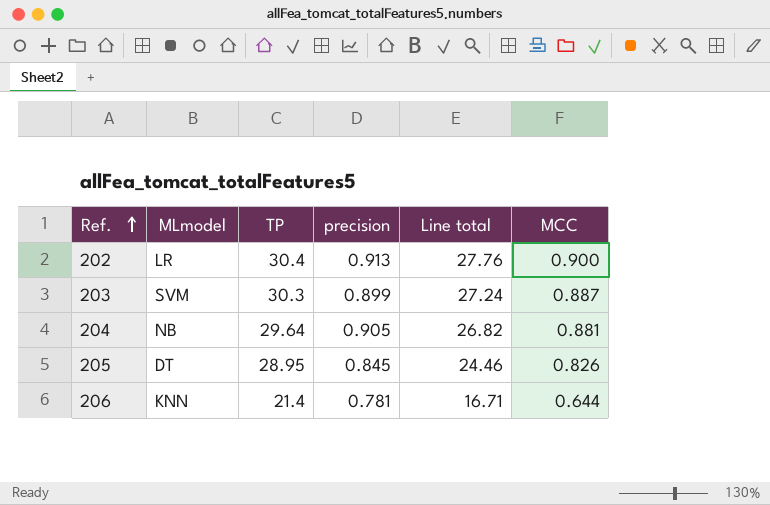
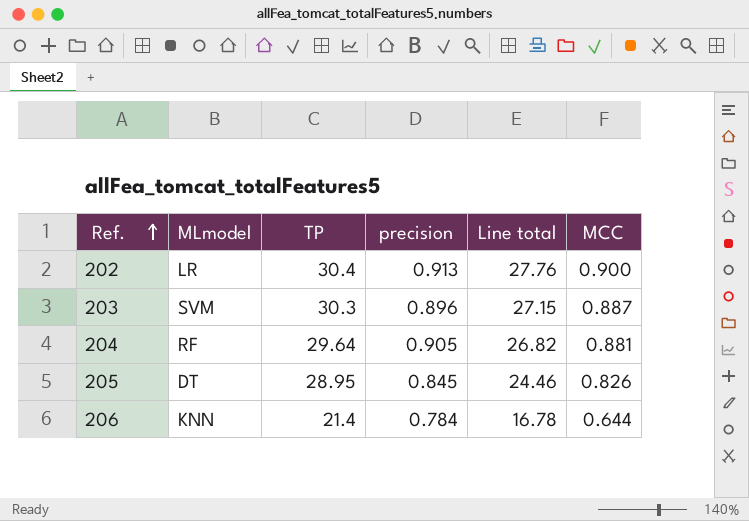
203 | precision: 0.899 -> 0.896
203 | Line total: 27.24 -> 27.15
204 | MLmodel: NB -> RF
206 | precision: 0.781 -> 0.784
206 | Line total: 16.71 -> 16.78

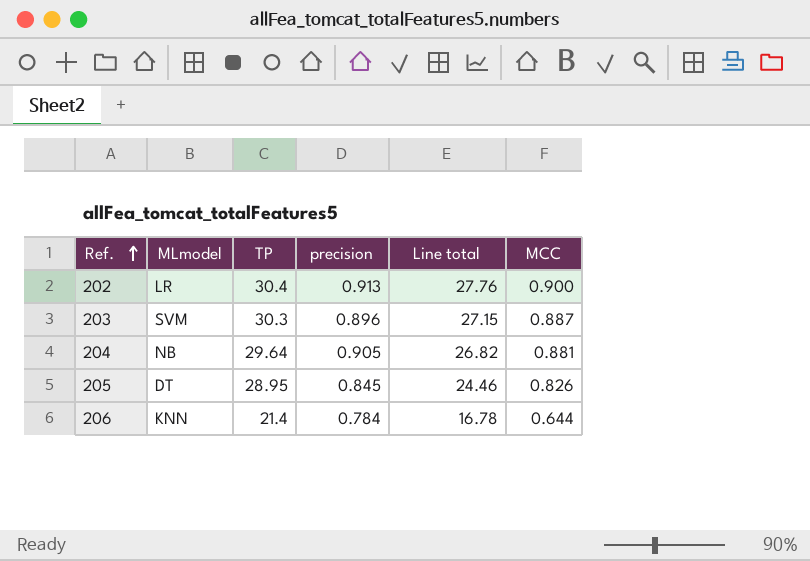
204 | MLmodel: RF -> NB

